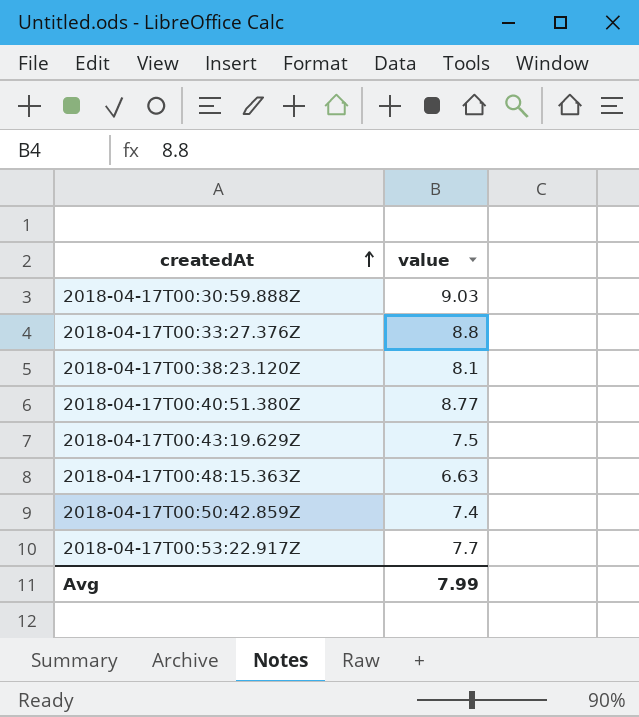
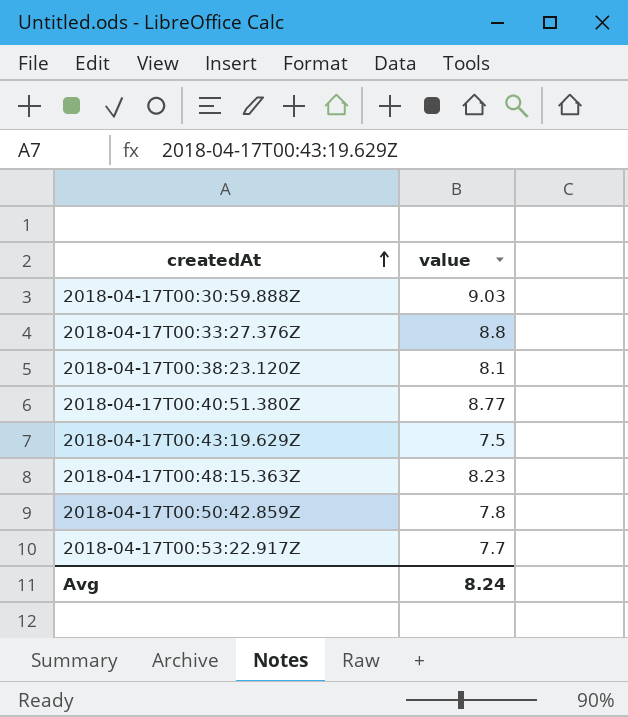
2018-04-17T00:48:15.363Z | value: 6.63 -> 8.23
2018-04-17T00:50:42.859Z | value: 7.4 -> 7.8
Avg | value: 7.99 -> 8.24

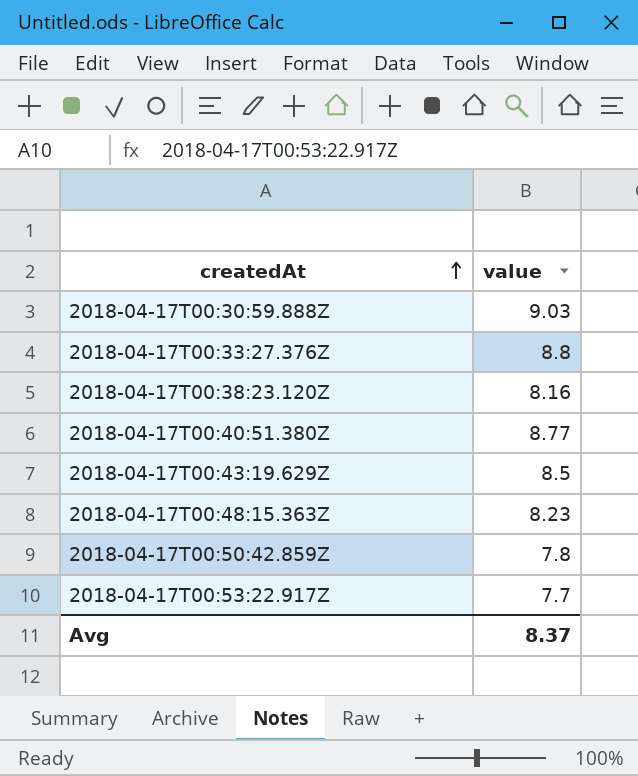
2018-04-17T00:38:23.120Z | value: 8.1 -> 8.16
2018-04-17T00:43:19.629Z | value: 7.5 -> 8.5
Avg | value: 8.24 -> 8.37

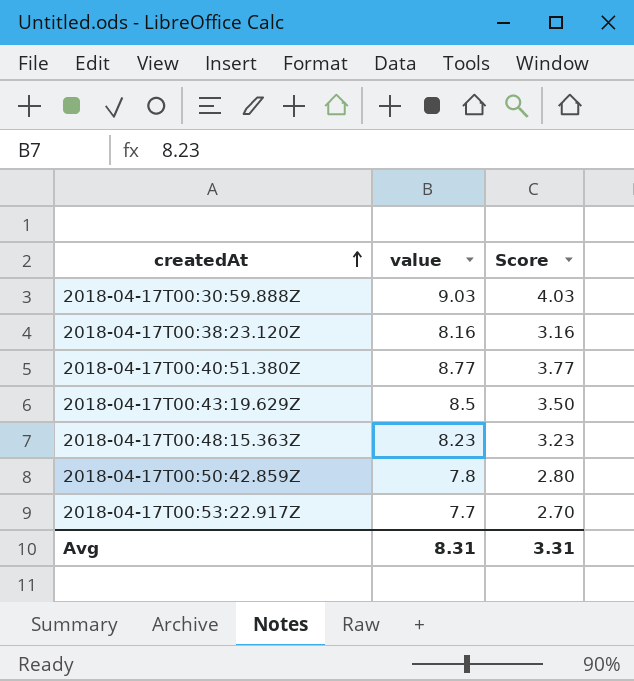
column Score | formula: none -> [value] - 5
row 2018-04-17T00:33:27.376Z: 8.8 -> none
Avg | value: 8.37 -> 8.31

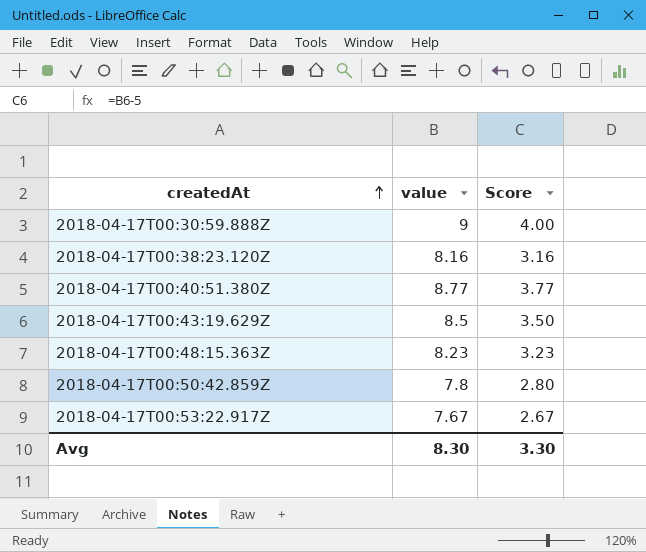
2018-04-17T00:30:59.888Z | value: 9.03 -> 9
2018-04-17T00:30:59.888Z | Score: 4.03 -> 4.00
2018-04-17T00:53:22.917Z | value: 7.7 -> 7.67
2018-04-17T00:53:22.917Z | Score: 2.70 -> 2.67
Avg | value: 8.31 -> 8.30
Avg | Score: 3.31 -> 3.30

